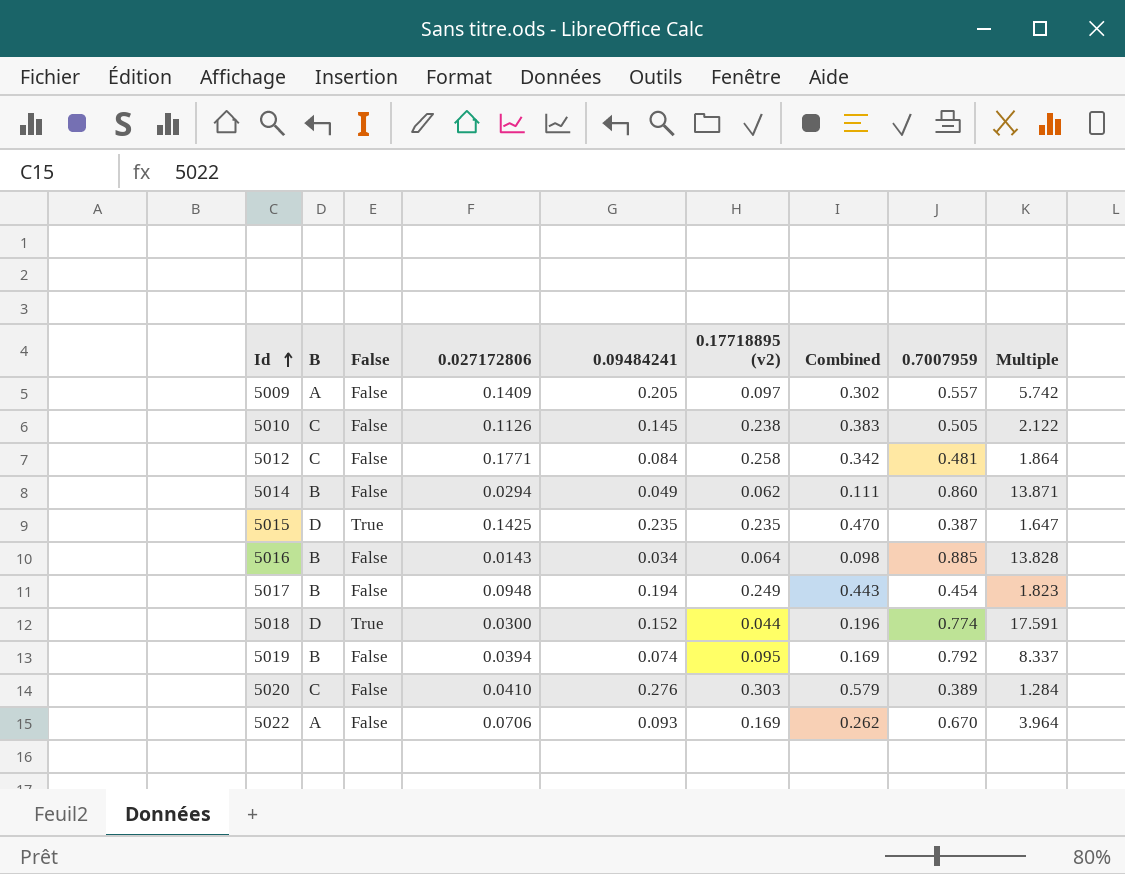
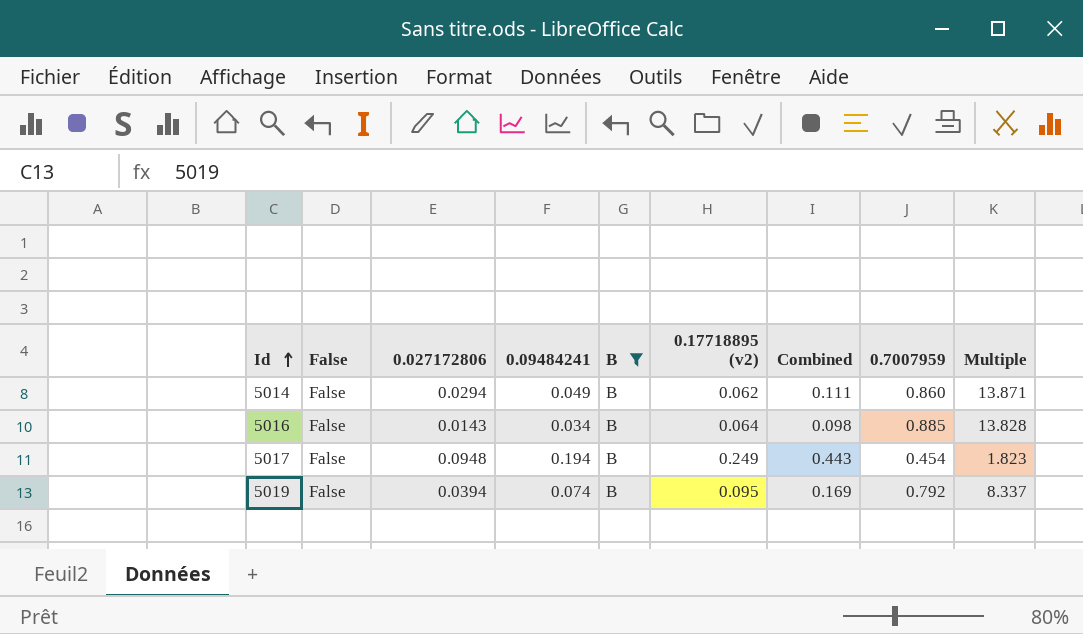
filter: none -> B = B
column B | position: 2 -> 5

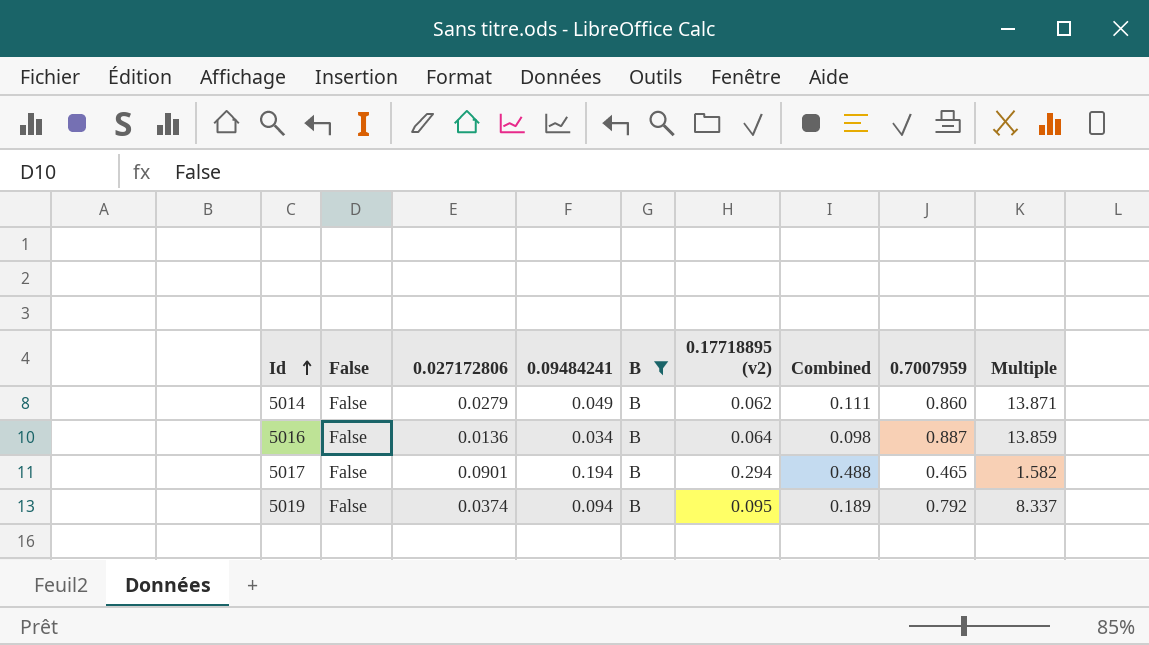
5014 | 0.027172806: 0.0294 -> 0.0279
5016 | 0.027172806: 0.0143 -> 0.0136
5016 | 0.7007959: 0.885 -> 0.887
5016 | Multiple: 13.828 -> 13.859
5017 | 0.027172806: 0.0948 -> 0.0901
5017 | 0.17718895 (v2): 0.249 -> 0.294
5017 | Combined: 0.443 -> 0.488
5017 | 0.7007959: 0.454 -> 0.465
5017 | Multiple: 1.823 -> 1.582
5019 | 0.027172806: 0.0394 -> 0.0374
5019 | 0.09484241: 0.074 -> 0.094
5019 | Combined: 0.169 -> 0.189

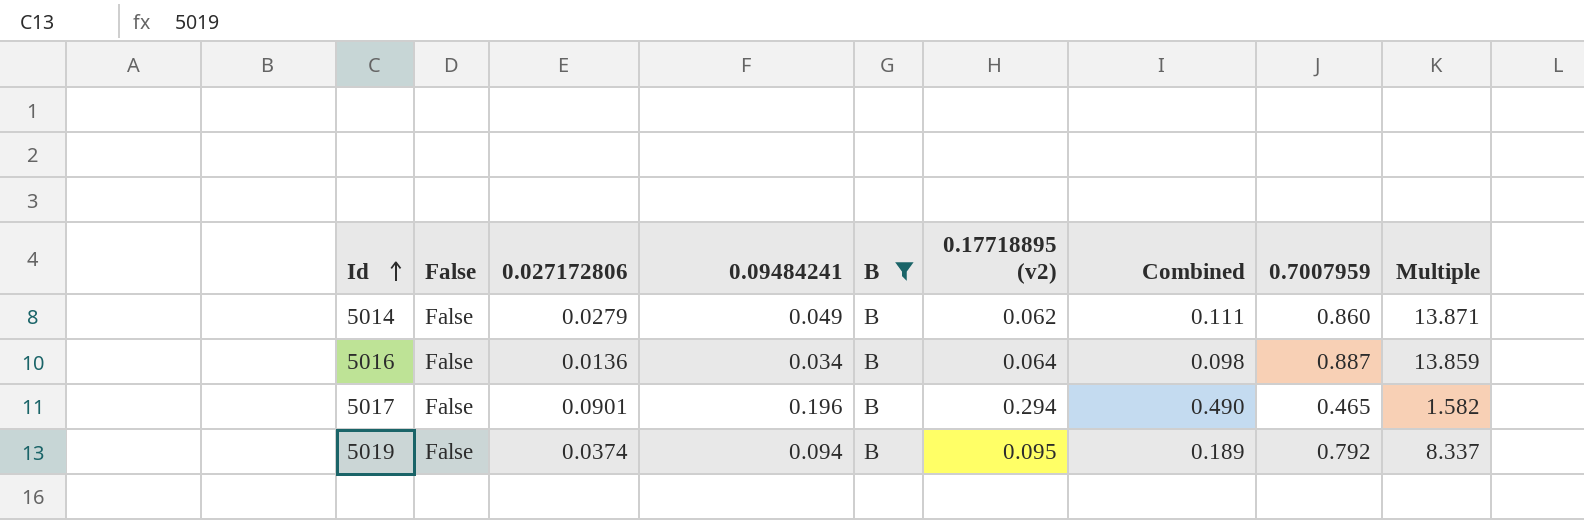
5017 | 0.09484241: 0.194 -> 0.196
5017 | Combined: 0.488 -> 0.490

